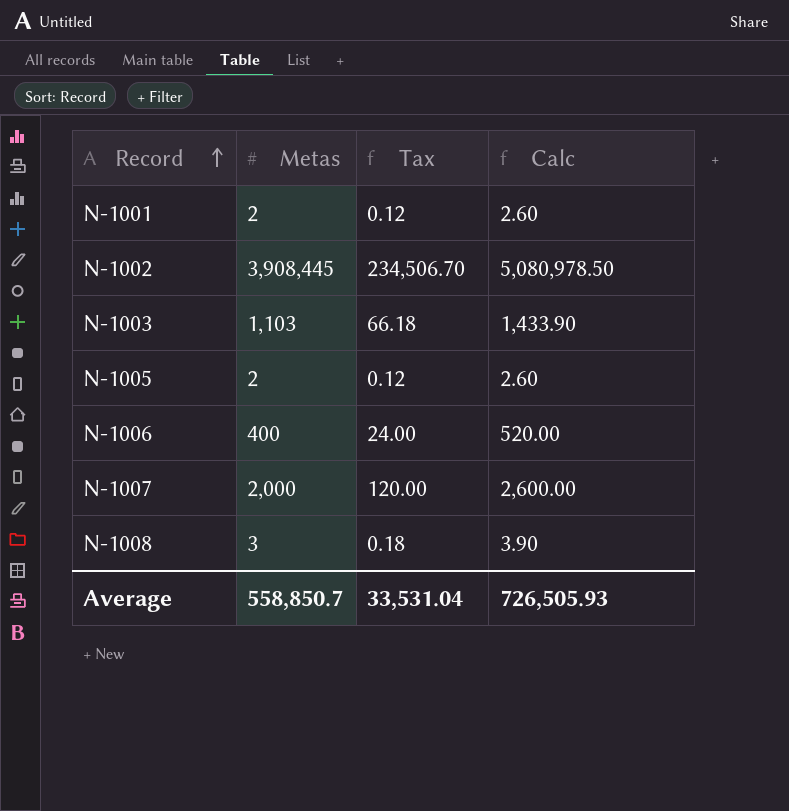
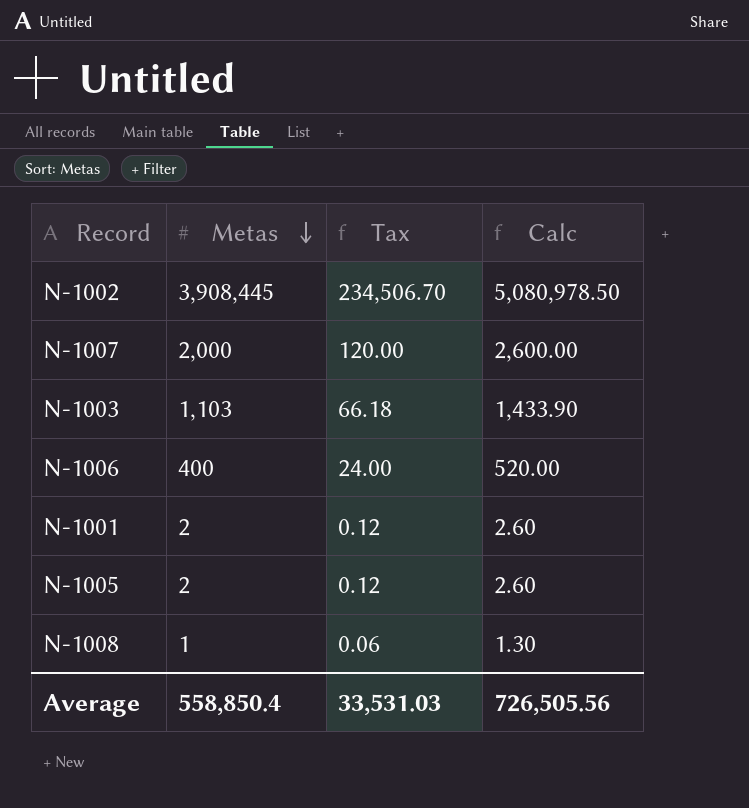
row order: Record ascending -> Metas descending
N-1008 | Metas: 3 -> 1
N-1008 | Tax: 0.18 -> 0.06
N-1008 | Calc: 3.90 -> 1.30
Average | Metas: 558,850.7 -> 558,850.4
Average | Tax: 33,531.04 -> 33,531.03
Average | Calc: 726,505.93 -> 726,505.56

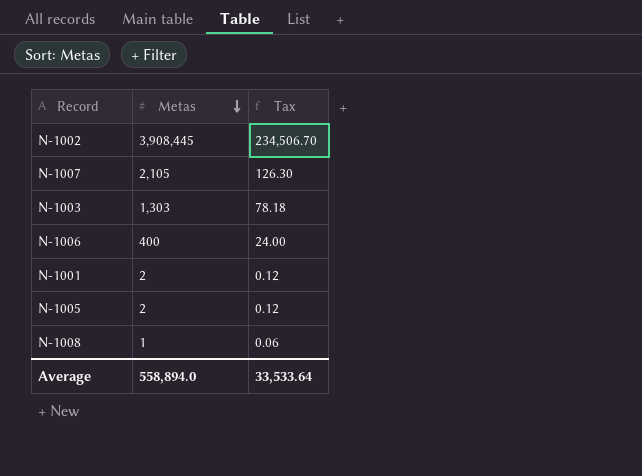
column Calc | formula: [Metas] * 1.3 -> none
N-1007 | Metas: 2,000 -> 2,105
N-1007 | Tax: 120.00 -> 126.30
N-1003 | Metas: 1,103 -> 1,303
N-1003 | Tax: 66.18 -> 78.18
Average | Metas: 558,850.4 -> 558,894.0
Average | Tax: 33,531.03 -> 33,533.64

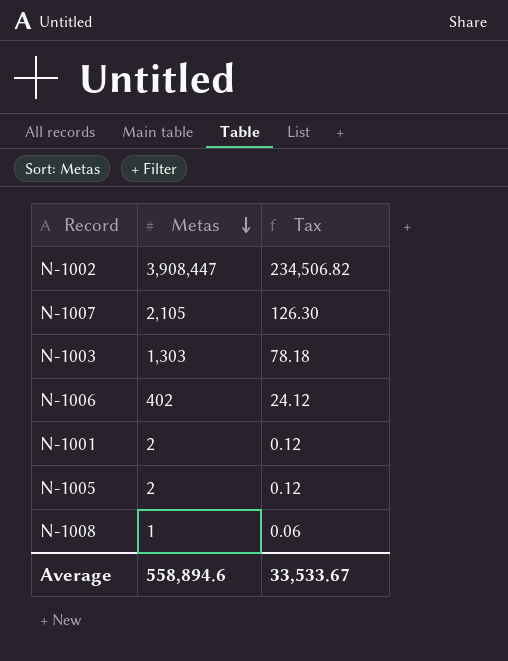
N-1002 | Metas: 3,908,445 -> 3,908,447
N-1002 | Tax: 234,506.70 -> 234,506.82
N-1006 | Metas: 400 -> 402
N-1006 | Tax: 24.00 -> 24.12
Average | Metas: 558,894.0 -> 558,894.6
Average | Tax: 33,533.64 -> 33,533.67

